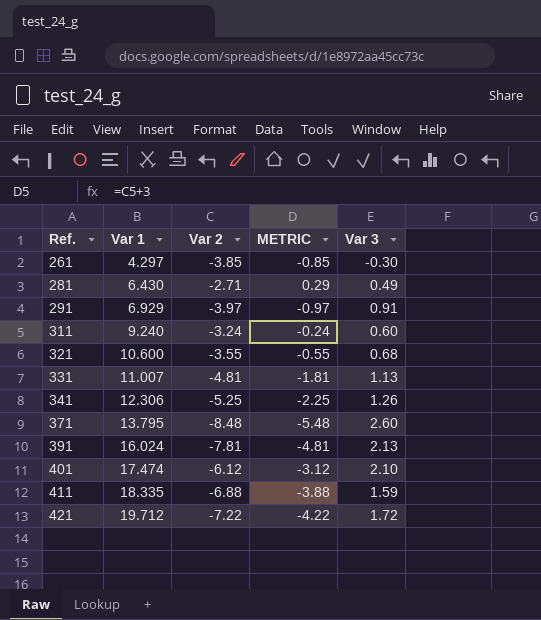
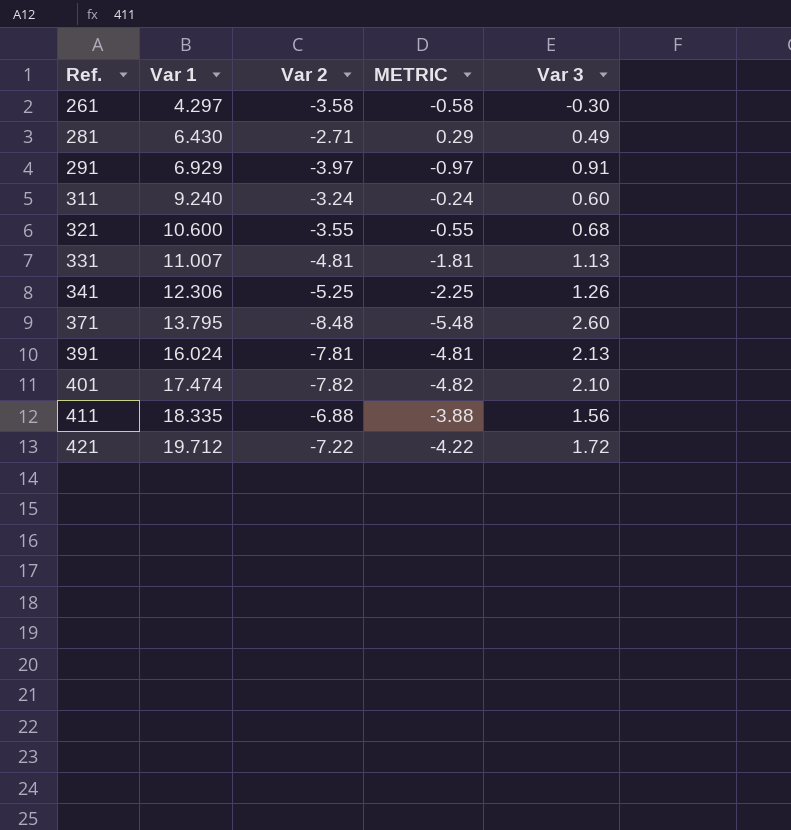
261 | Var 2: -3.85 -> -3.58
261 | METRIC: -0.85 -> -0.58
401 | Var 2: -6.12 -> -7.82
401 | METRIC: -3.12 -> -4.82
411 | Var 3: 1.59 -> 1.56

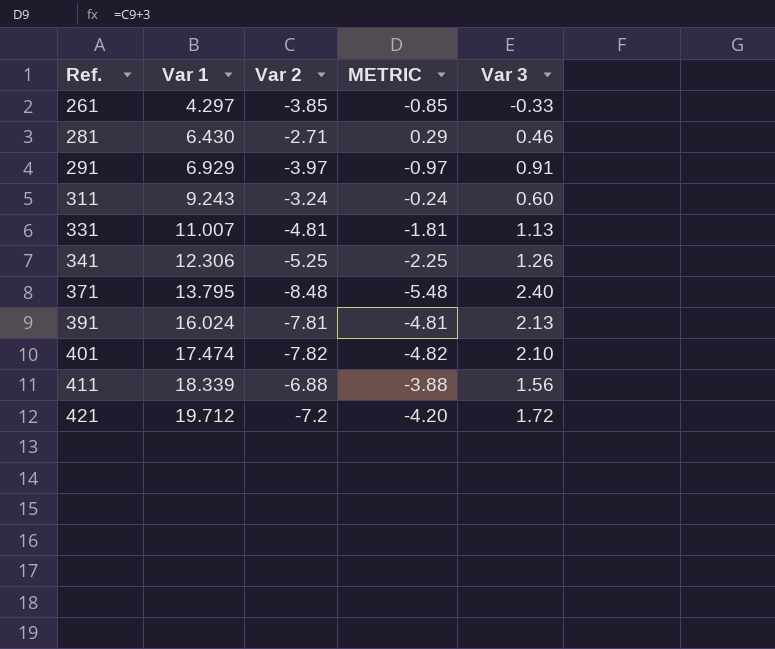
row 321: 10.600 | -3.55 | -0.55 | 0.68 -> none
261 | Var 2: -3.58 -> -3.85
261 | METRIC: -0.58 -> -0.85
261 | Var 3: -0.30 -> -0.33
281 | Var 3: 0.49 -> 0.46
311 | Var 1: 9.240 -> 9.243
371 | Var 3: 2.60 -> 2.40
411 | Var 1: 18.335 -> 18.339
421 | Var 2: -7.22 -> -7.2
421 | METRIC: -4.22 -> -4.20

